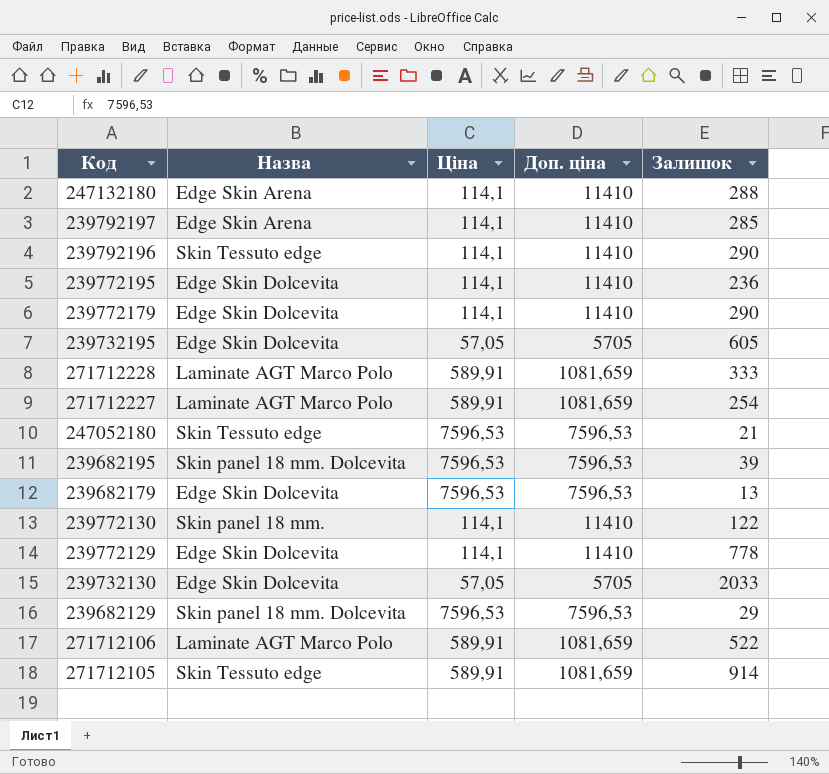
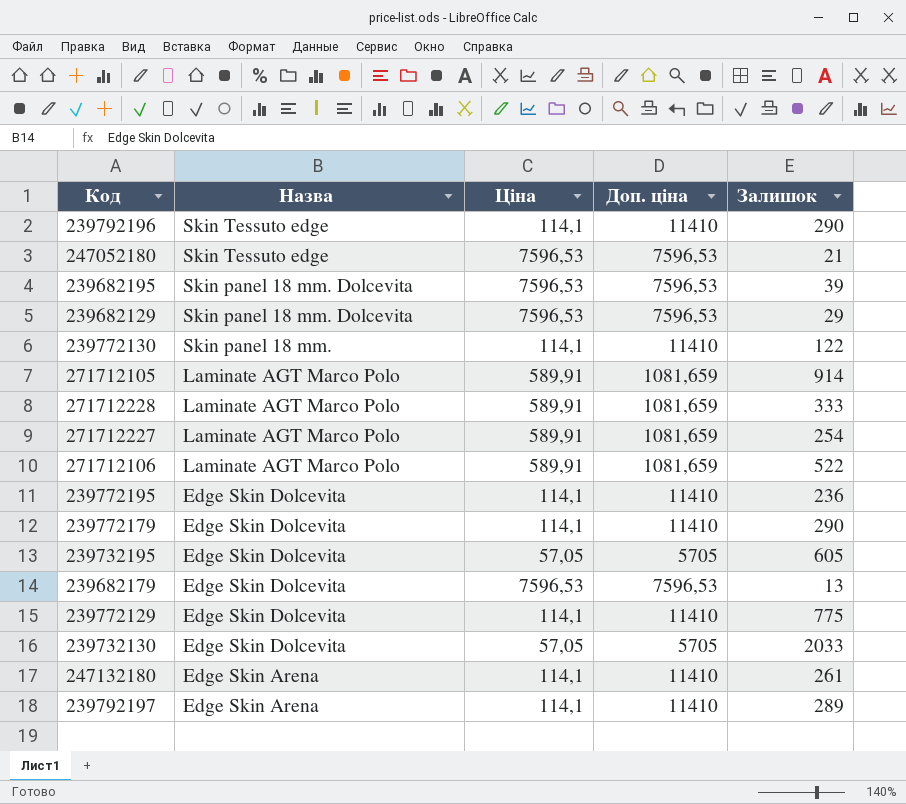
row order: none -> Назва descending
271712105 | Назва: Skin Tessuto edge -> Laminate AGT Marco Polo
239772129 | Залишок: 778 -> 775
247132180 | Залишок: 288 -> 261
239792197 | Залишок: 285 -> 289

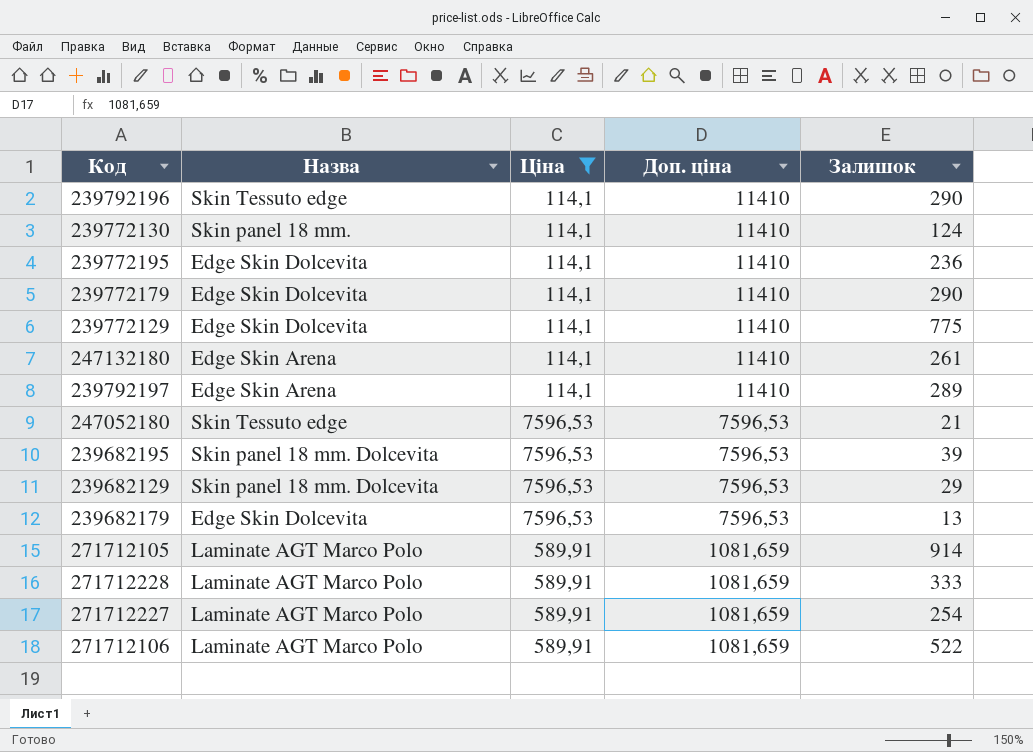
filter: none -> Ціна != 57,05
row order: Назва descending -> Доп. ціна descending
239772130 | Залишок: 122 -> 124

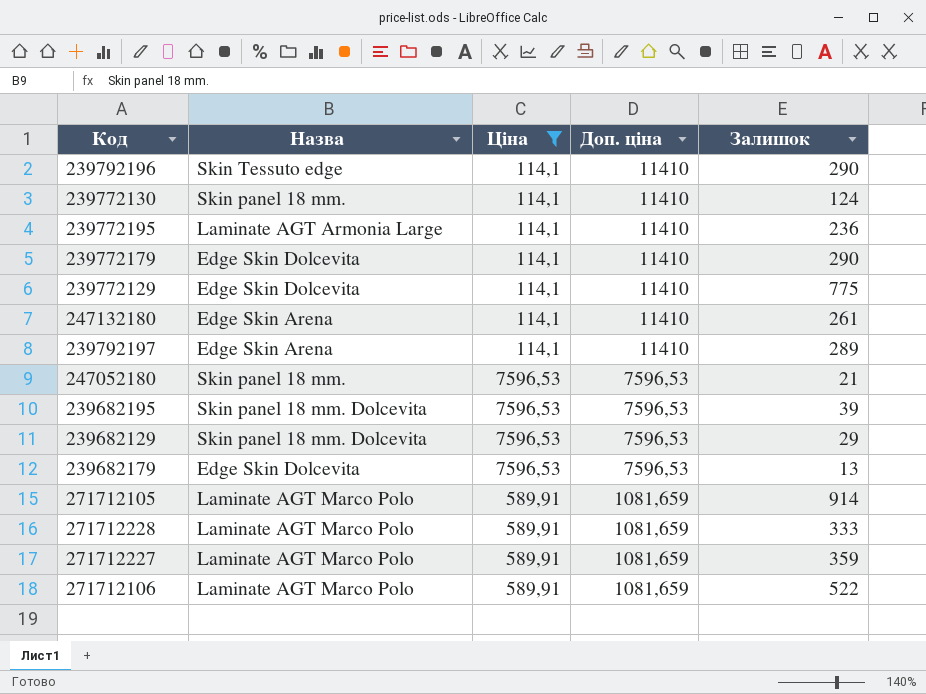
239772195 | Назва: Edge Skin Dolcevita -> Laminate AGT Armonia Large
247052180 | Назва: Skin Tessuto edge -> Skin panel 18 mm.
271712227 | Залишок: 254 -> 359

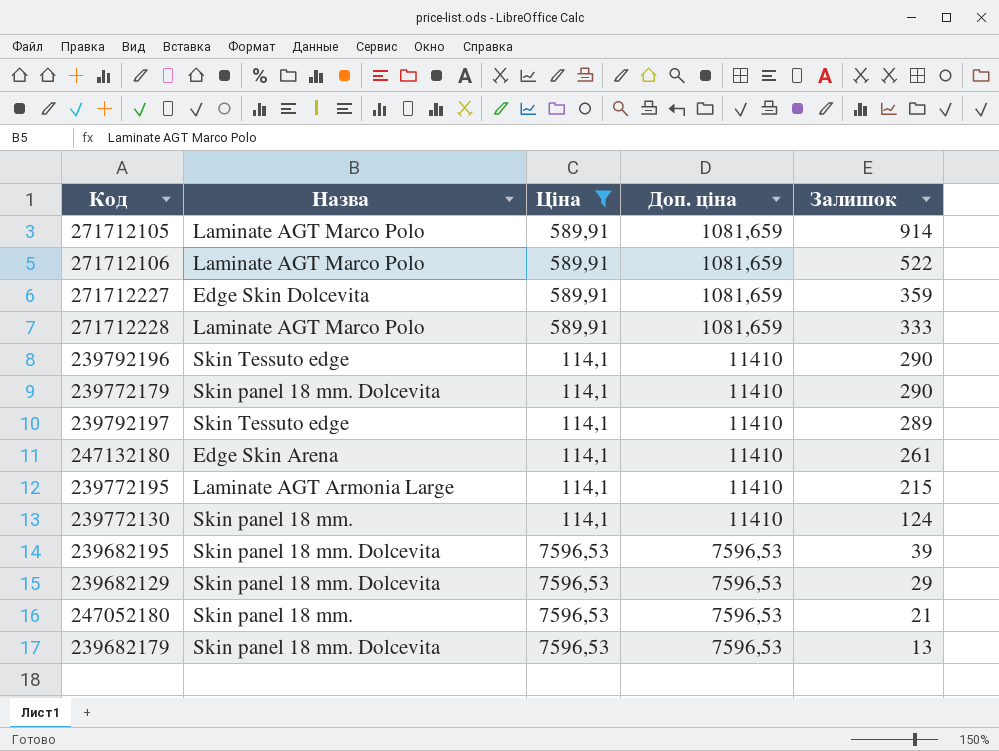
row order: Доп. ціна descending -> Залишок descending
row 239772129: Edge Skin Dolcevita | 114,1 | 11410 | 775 -> none
271712227 | Назва: Laminate AGT Marco Polo -> Edge Skin Dolcevita
239772179 | Назва: Edge Skin Dolcevita -> Skin panel 18 mm. Dolcevita
239792197 | Назва: Edge Skin Arena -> Skin Tessuto edge
239772195 | Залишок: 236 -> 215
239682179 | Назва: Edge Skin Dolcevita -> Skin panel 18 mm. Dolcevita

